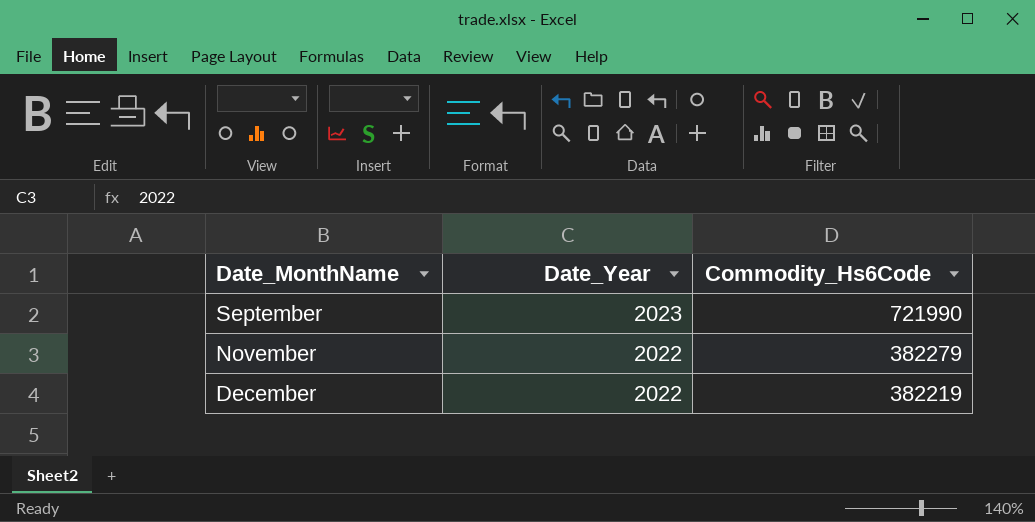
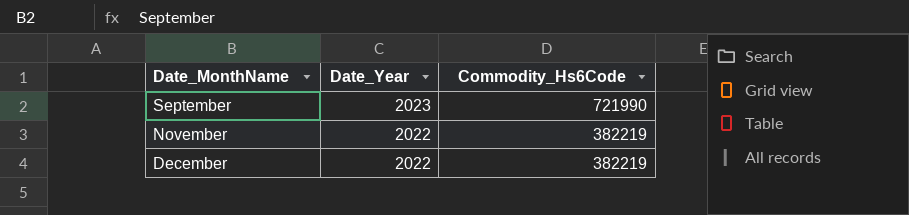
November | Commodity_Hs6Code: 382279 -> 382219

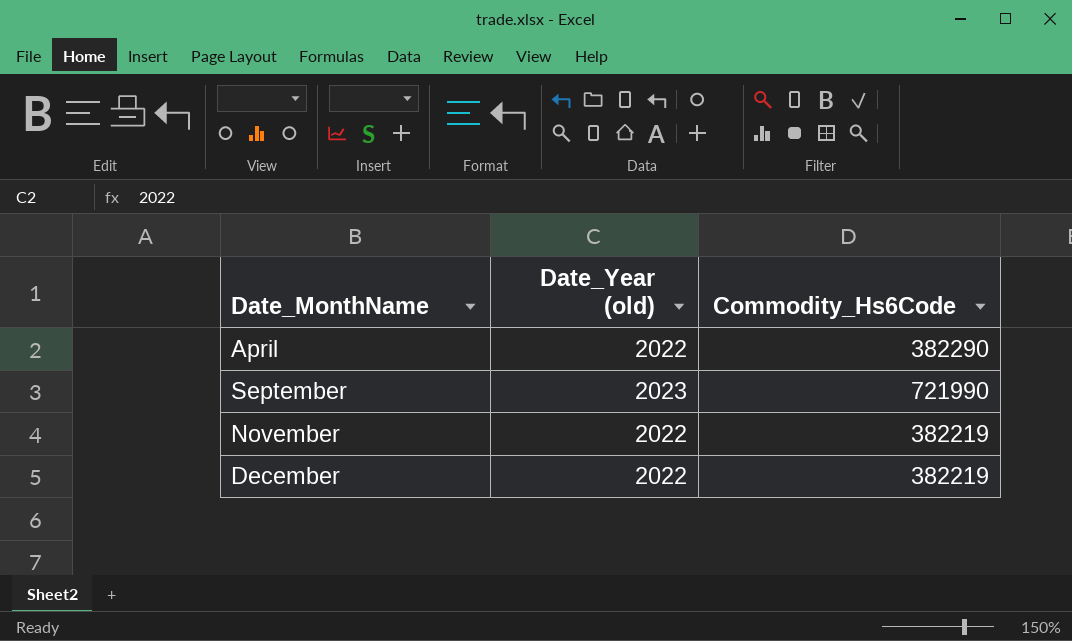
column name: Date_Year -> Date_Year (old)
row April: none -> 2022 | 382290

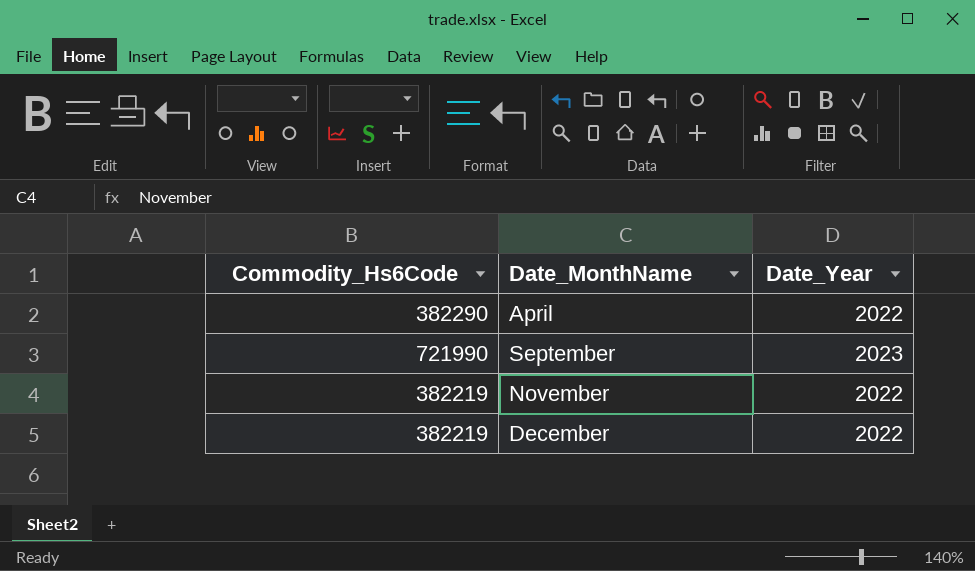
column Commodity_Hs6Code | position: 3 -> 1
column name: Date_Year (old) -> Date_Year

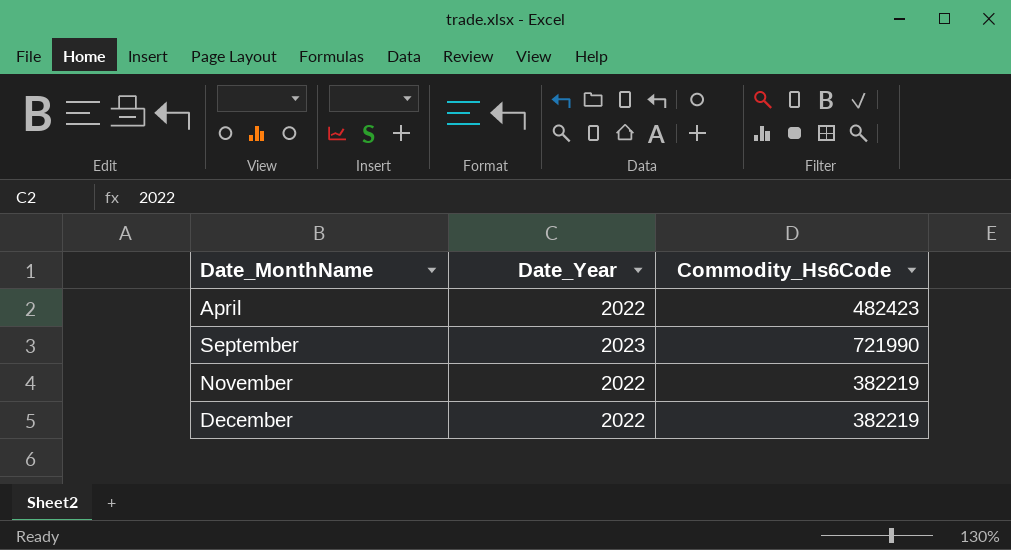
column Commodity_Hs6Code | position: 1 -> 3
April | Commodity_Hs6Code: 382290 -> 482423

